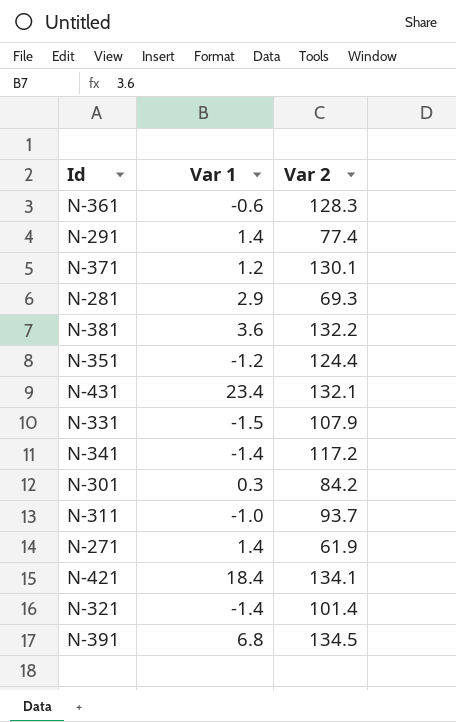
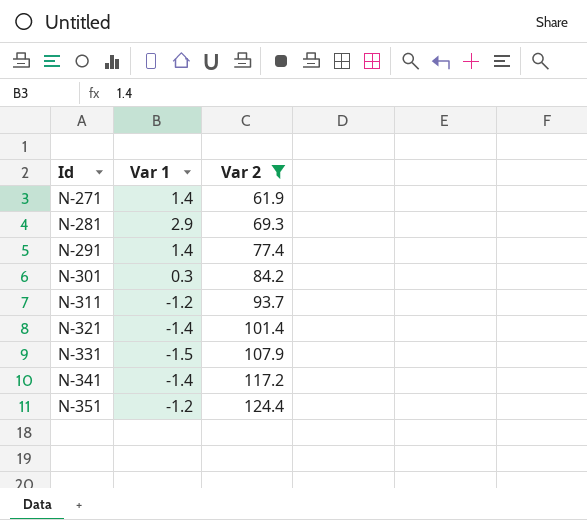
filter: none -> Var 2 <= 124.4
row order: none -> Id ascending
N-311 | Var 1: -1.0 -> -1.2

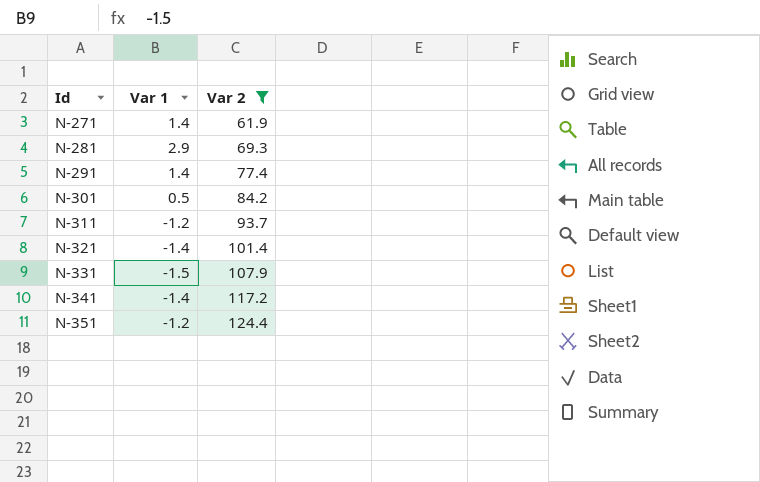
N-301 | Var 1: 0.3 -> 0.5

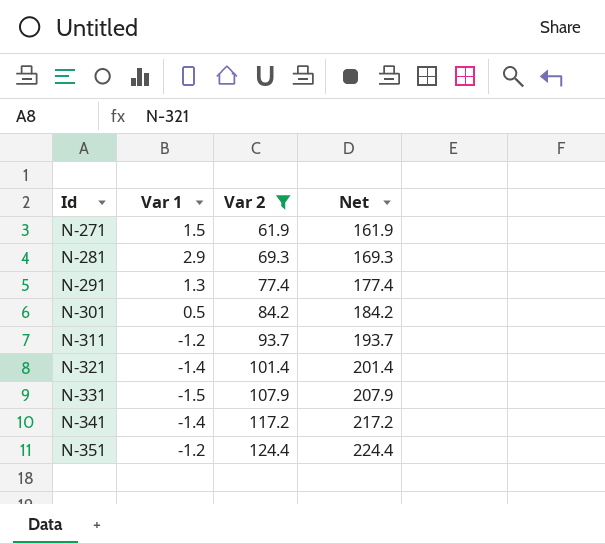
column Net | formula: none -> [Var 2] + 100
N-271 | Var 1: 1.4 -> 1.5
N-291 | Var 1: 1.4 -> 1.3

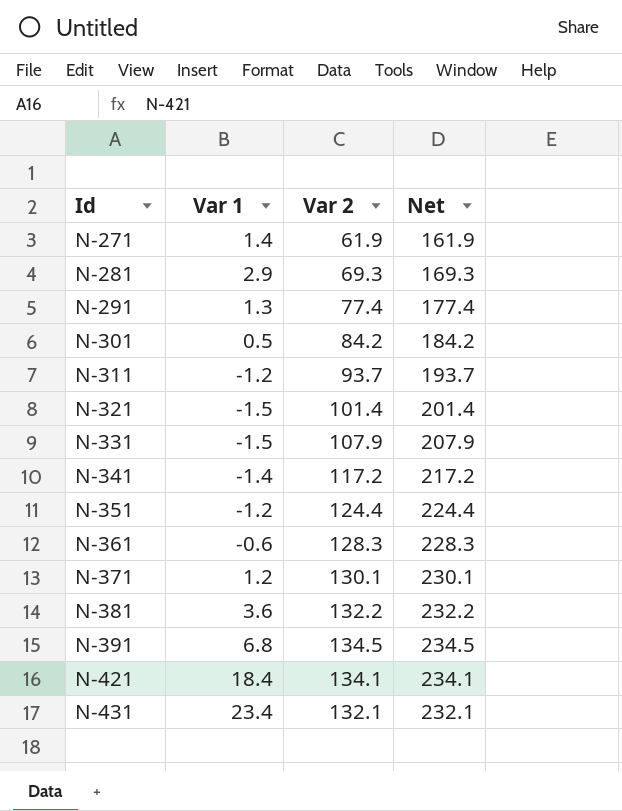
filter: Var 2 <= 124.4 -> none
N-271 | Var 1: 1.5 -> 1.4
N-321 | Var 1: -1.4 -> -1.5

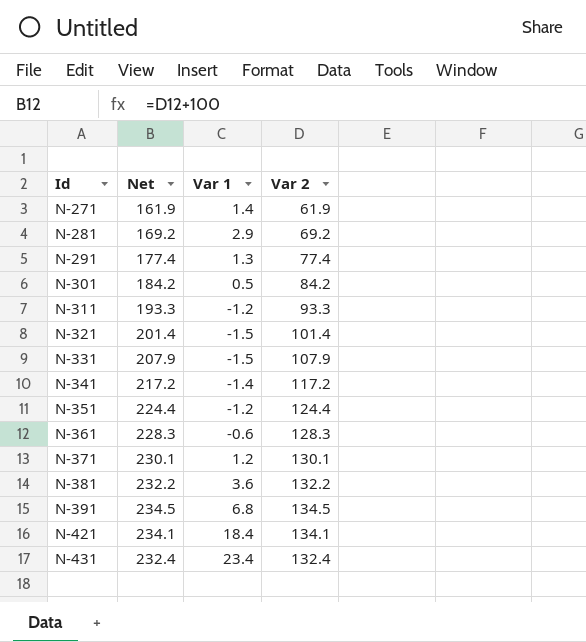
column Net | position: 4 -> 2
N-281 | Net: 169.3 -> 169.2
N-281 | Var 2: 69.3 -> 69.2
N-311 | Net: 193.7 -> 193.3
N-311 | Var 2: 93.7 -> 93.3
N-431 | Net: 232.1 -> 232.4
N-431 | Var 2: 132.1 -> 132.4

